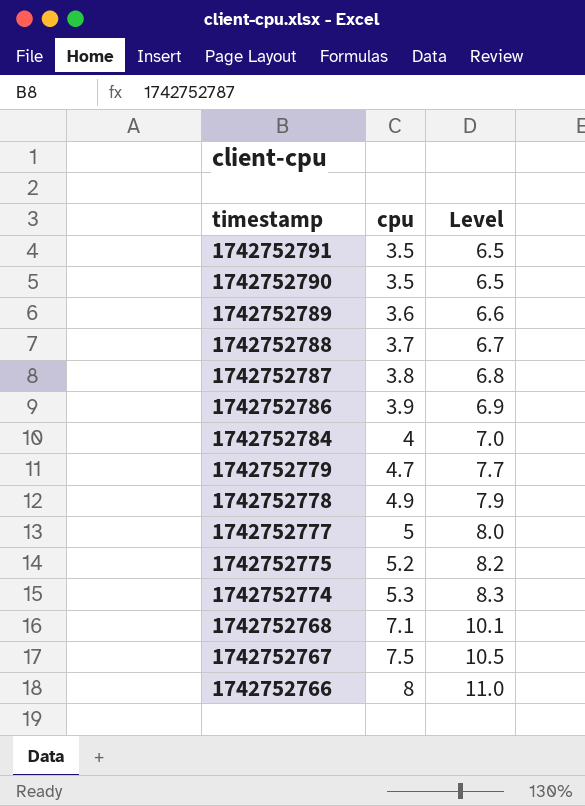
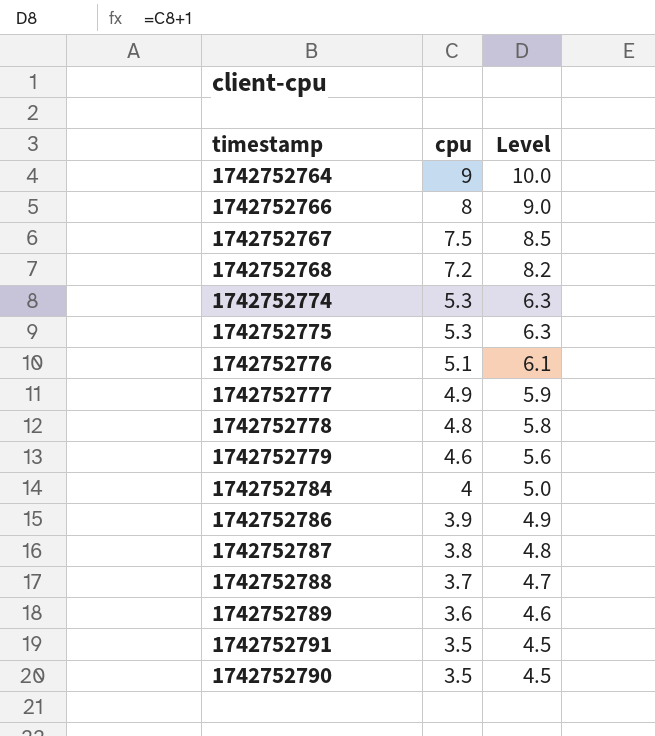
row order: timestamp descending -> cpu descending
column Level | formula: [cpu] + 3 -> [cpu] + 1
row 1742752764: none -> 9 | 10.0
1742752768 | cpu: 7.1 -> 7.2
1742752775 | cpu: 5.2 -> 5.3
row 1742752776: none -> 5.1 | 6.1
1742752777 | cpu: 5 -> 4.9
1742752778 | cpu: 4.9 -> 4.8
1742752779 | cpu: 4.7 -> 4.6

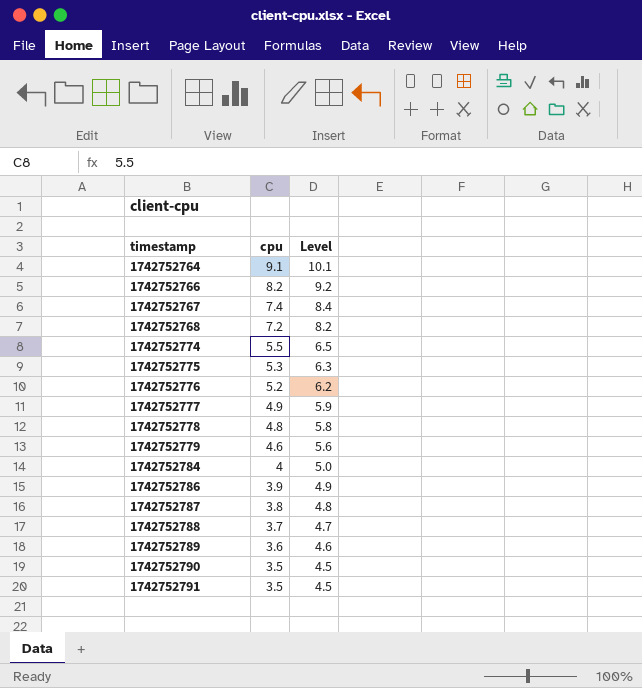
row order: cpu descending -> timestamp ascending
1742752764 | cpu: 9 -> 9.1
1742752764 | Level: 10.0 -> 10.1
1742752766 | cpu: 8 -> 8.2
1742752766 | Level: 9.0 -> 9.2
1742752767 | cpu: 7.5 -> 7.4
1742752767 | Level: 8.5 -> 8.4
1742752774 | cpu: 5.3 -> 5.5
1742752774 | Level: 6.3 -> 6.5
1742752776 | cpu: 5.1 -> 5.2
1742752776 | Level: 6.1 -> 6.2

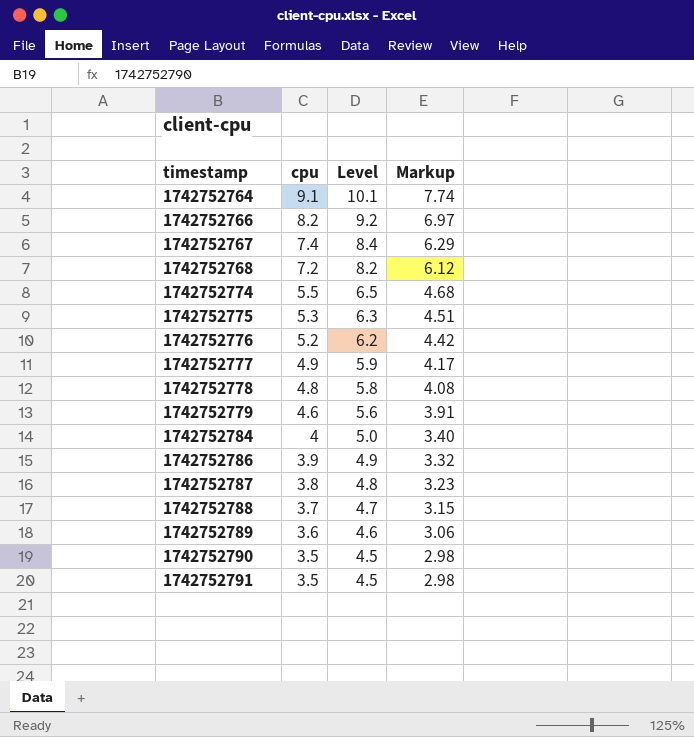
column Markup | formula: none -> [cpu] * 0.85

